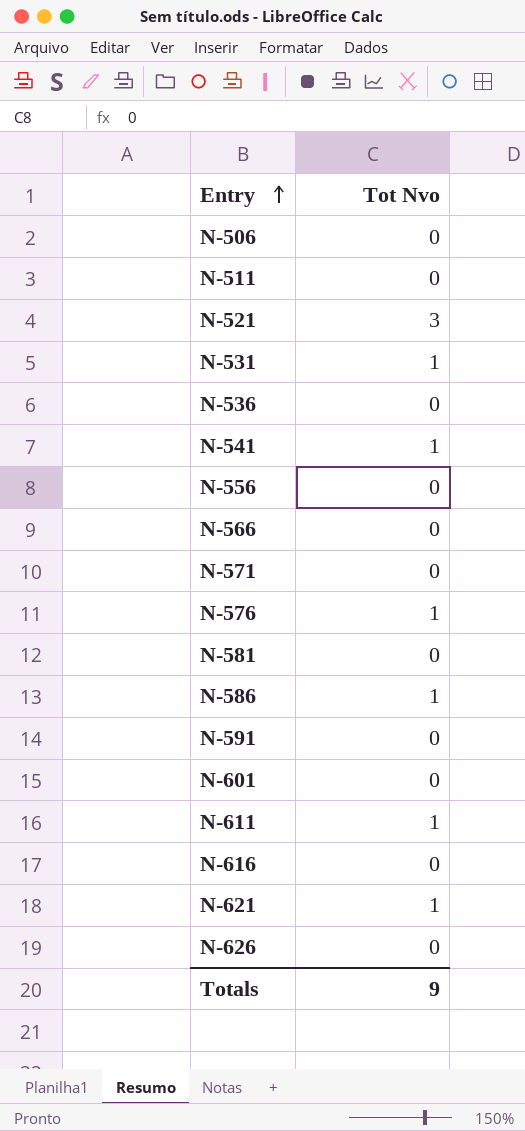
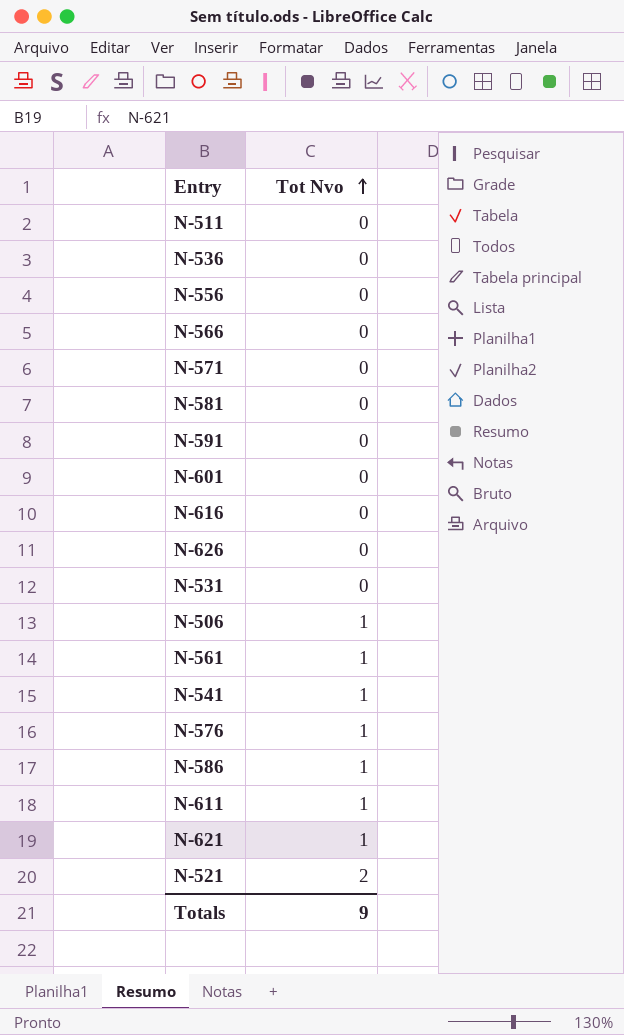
row order: Entry ascending -> Tot Nvo ascending
N-531 | Tot Nvo: 1 -> 0
N-506 | Tot Nvo: 0 -> 1
row N-561: none -> 1
N-521 | Tot Nvo: 3 -> 2

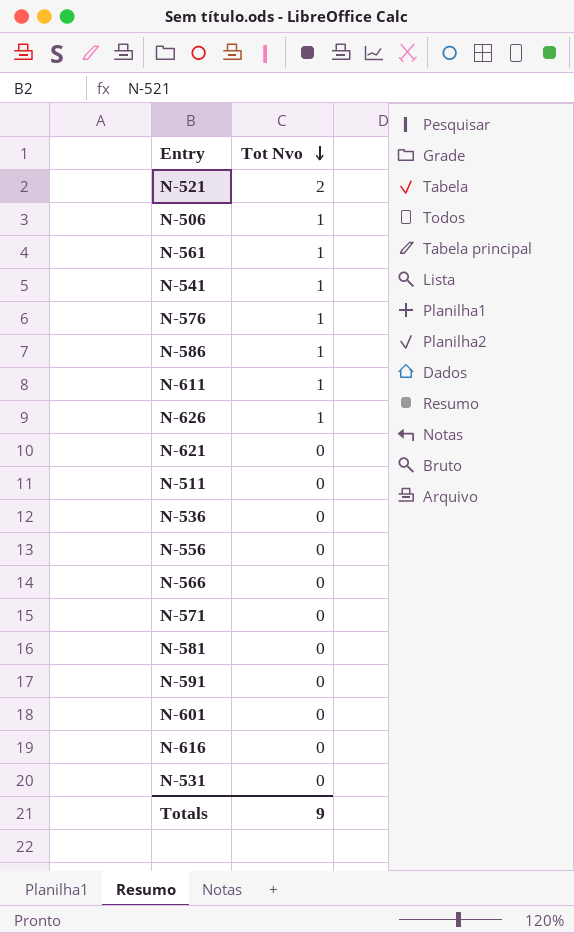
row order: Tot Nvo ascending -> Tot Nvo descending
N-626 | Tot Nvo: 0 -> 1
N-621 | Tot Nvo: 1 -> 0

